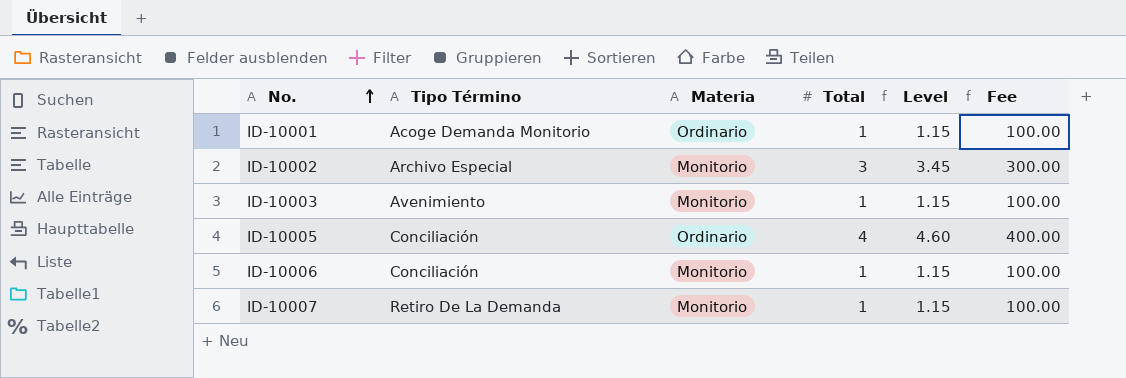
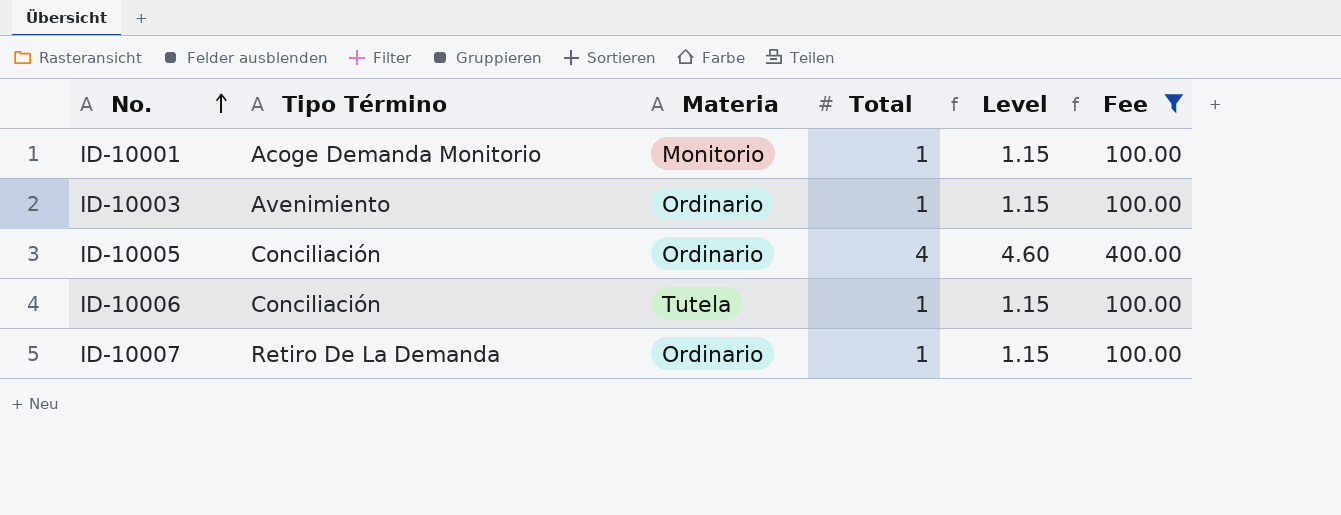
filter: none -> Fee != 300.00
ID-10001 | Materia: Ordinario -> Monitorio
ID-10003 | Materia: Monitorio -> Ordinario
ID-10006 | Materia: Monitorio -> Tutela
ID-10007 | Materia: Monitorio -> Ordinario

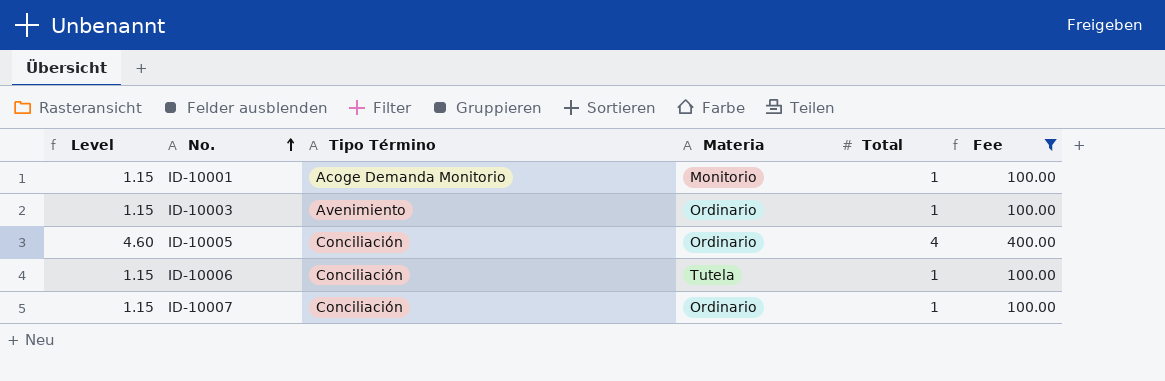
column Level | position: 5 -> 1
ID-10007 | Tipo Término: Retiro De La Demanda -> Conciliación

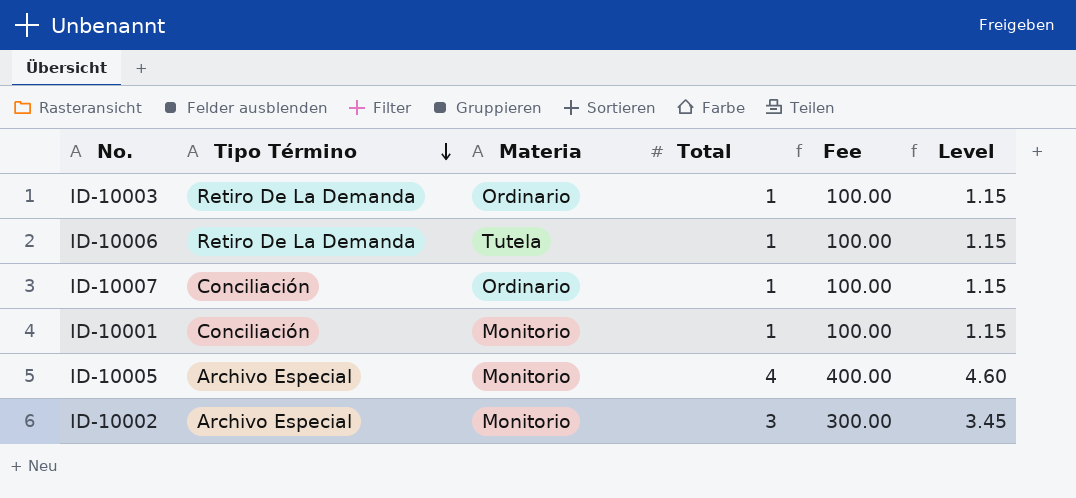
filter: Fee != 300.00 -> none
row order: No. ascending -> Tipo Término descending
column Level | position: 1 -> 6
ID-10003 | Tipo Término: Avenimiento -> Retiro De La Demanda
ID-10006 | Tipo Término: Conciliación -> Retiro De La Demanda
ID-10001 | Tipo Término: Acoge Demanda Monitorio -> Conciliación
ID-10005 | Tipo Término: Conciliación -> Archivo Especial
ID-10005 | Materia: Ordinario -> Monitorio

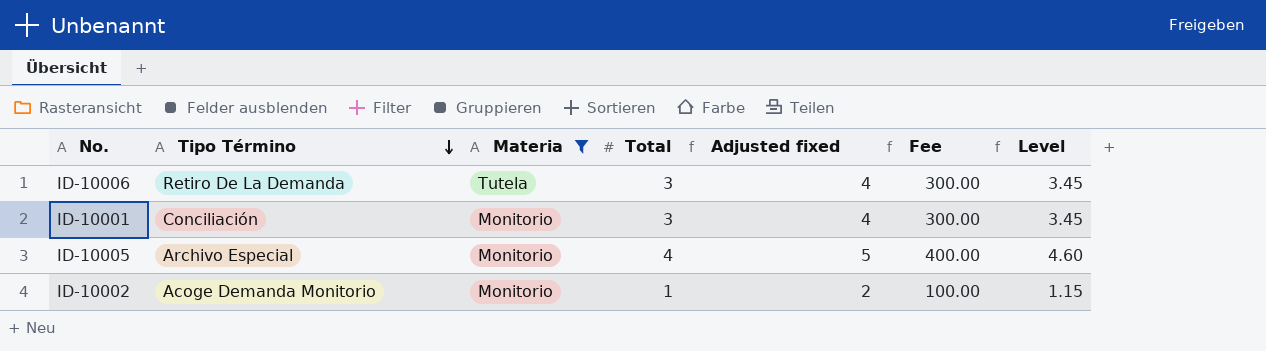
filter: none -> Materia != Ordinario
column Adjusted fixed | formula: none -> [Total] + 1
ID-10006 | Total: 1 -> 3
ID-10006 | Fee: 100.00 -> 300.00
ID-10006 | Level: 1.15 -> 3.45
ID-10001 | Total: 1 -> 3
ID-10001 | Fee: 100.00 -> 300.00
ID-10001 | Level: 1.15 -> 3.45
ID-10002 | Tipo Término: Archivo Especial -> Acoge Demanda Monitorio
ID-10002 | Total: 3 -> 1
ID-10002 | Fee: 300.00 -> 100.00
ID-10002 | Level: 3.45 -> 1.15

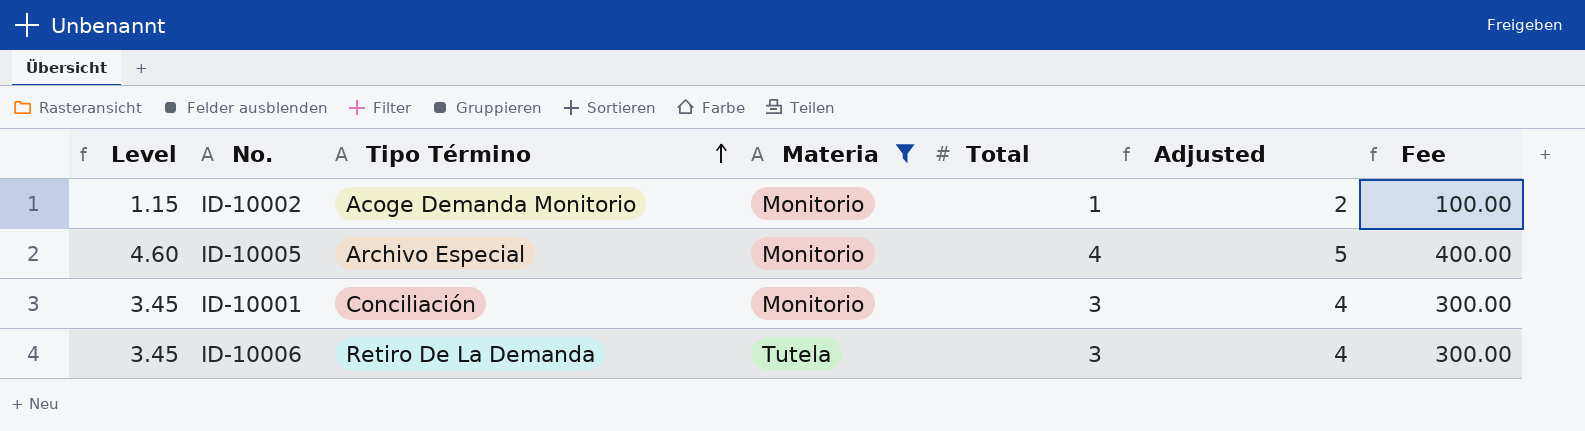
row order: Tipo Término descending -> Tipo Término ascending
column Level | position: 7 -> 1
column name: Adjusted fixed -> Adjusted

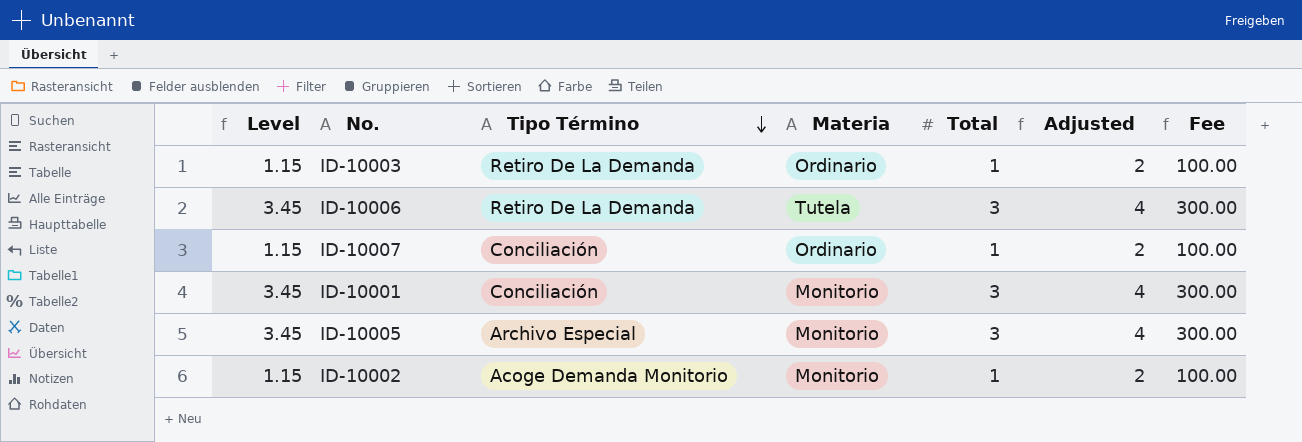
filter: Materia != Ordinario -> none
row order: Tipo Término ascending -> Tipo Término descending
ID-10005 | Level: 4.60 -> 3.45
ID-10005 | Total: 4 -> 3
ID-10005 | Adjusted: 5 -> 4
ID-10005 | Fee: 400.00 -> 300.00

